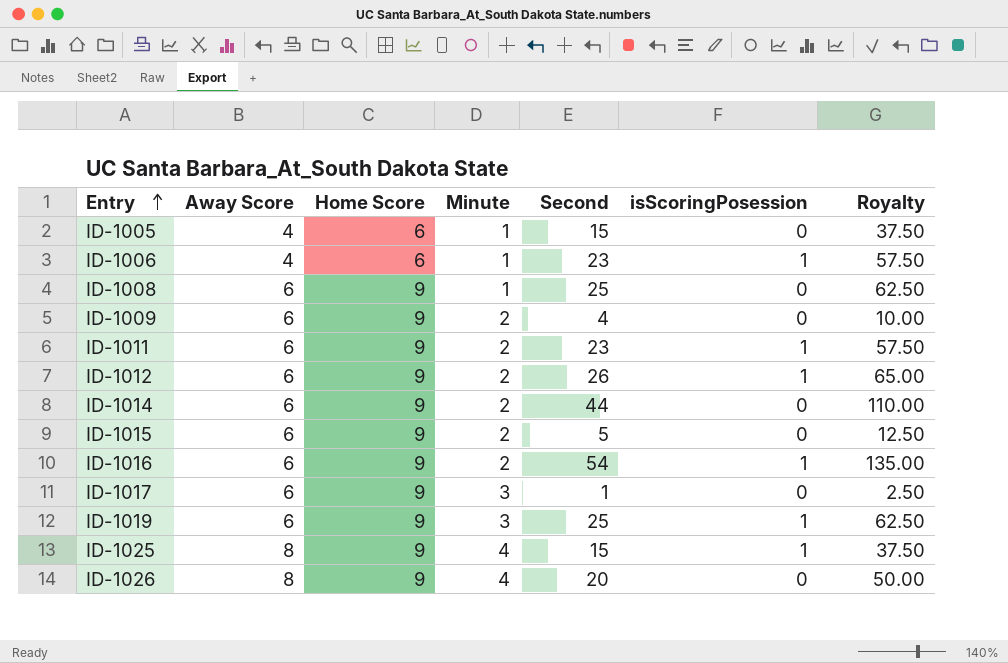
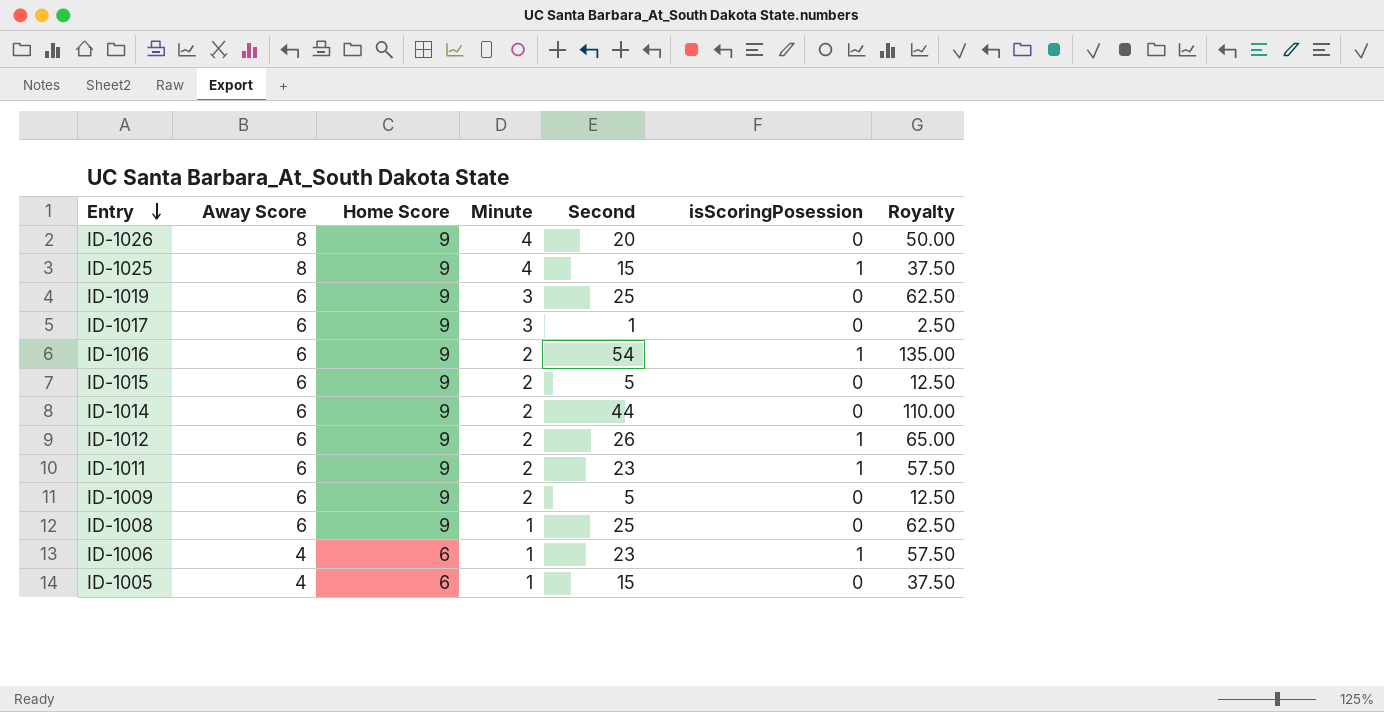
row order: Entry ascending -> Entry descending
ID-1019 | isScoringPosession: 1 -> 0
ID-1009 | Second: 4 -> 5
ID-1009 | Royalty: 10.00 -> 12.50

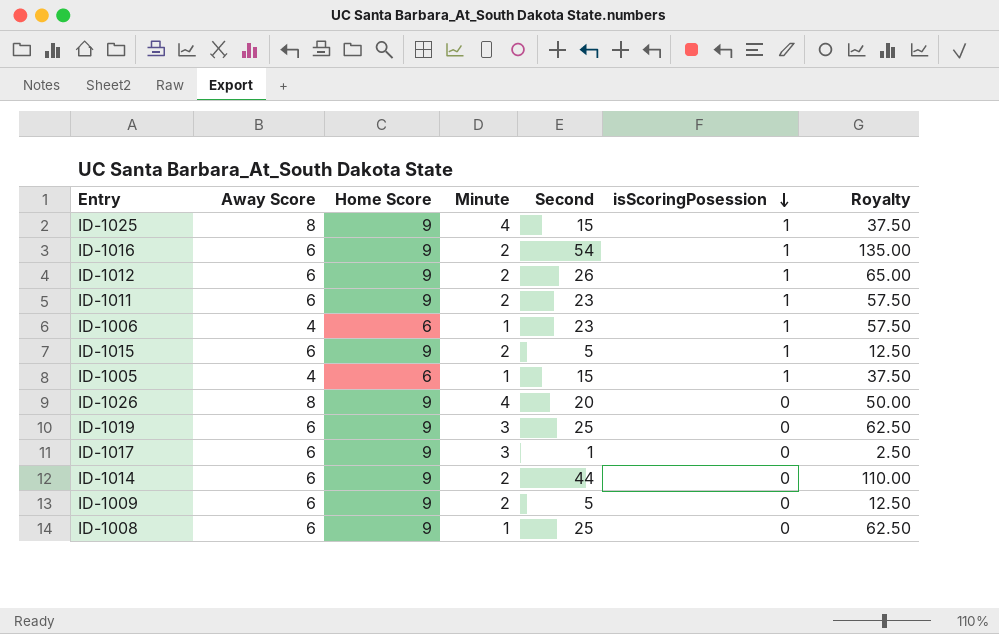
row order: Entry descending -> isScoringPosession descending
ID-1015 | isScoringPosession: 0 -> 1
ID-1005 | isScoringPosession: 0 -> 1

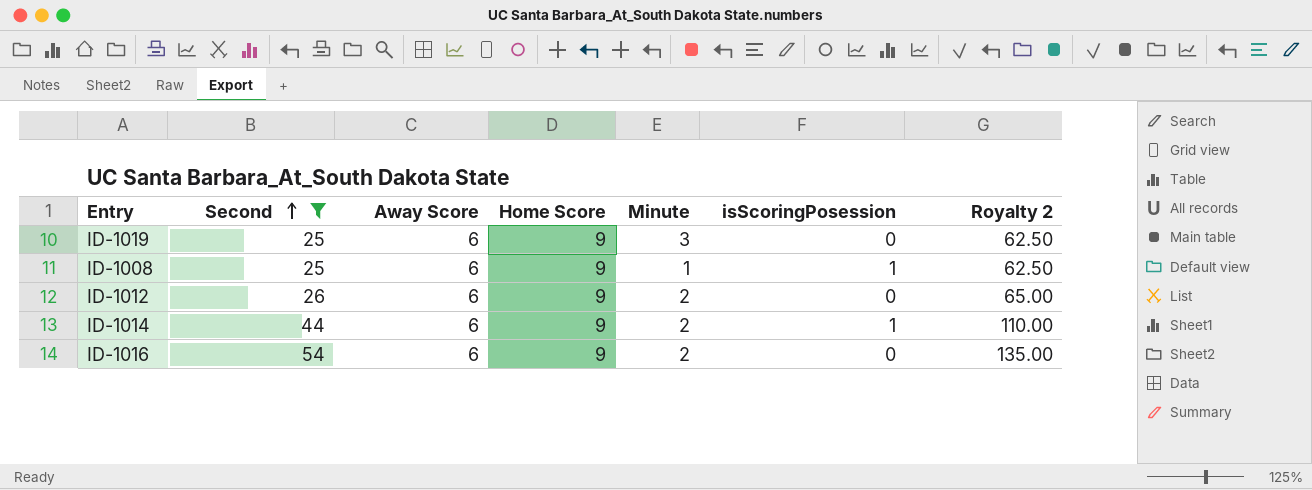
filter: none -> Second >= 25
row order: isScoringPosession descending -> Second ascending
column Second | position: 5 -> 2
column name: Royalty -> Royalty 2
ID-1008 | isScoringPosession: 0 -> 1
ID-1012 | isScoringPosession: 1 -> 0
ID-1014 | isScoringPosession: 0 -> 1
ID-1016 | isScoringPosession: 1 -> 0

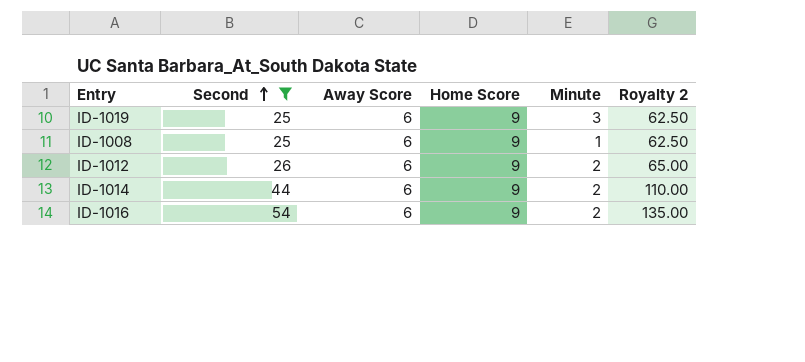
column isScoringPosession | position: 6 -> none

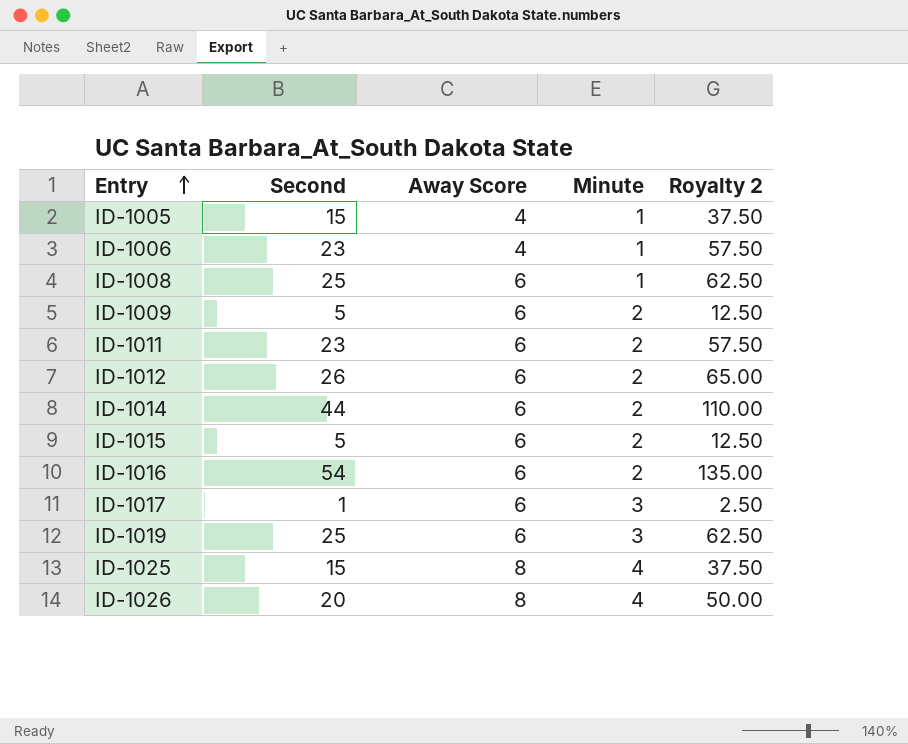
filter: Second >= 25 -> none
row order: Second ascending -> Entry ascending
column Home Score | position: 4 -> none

